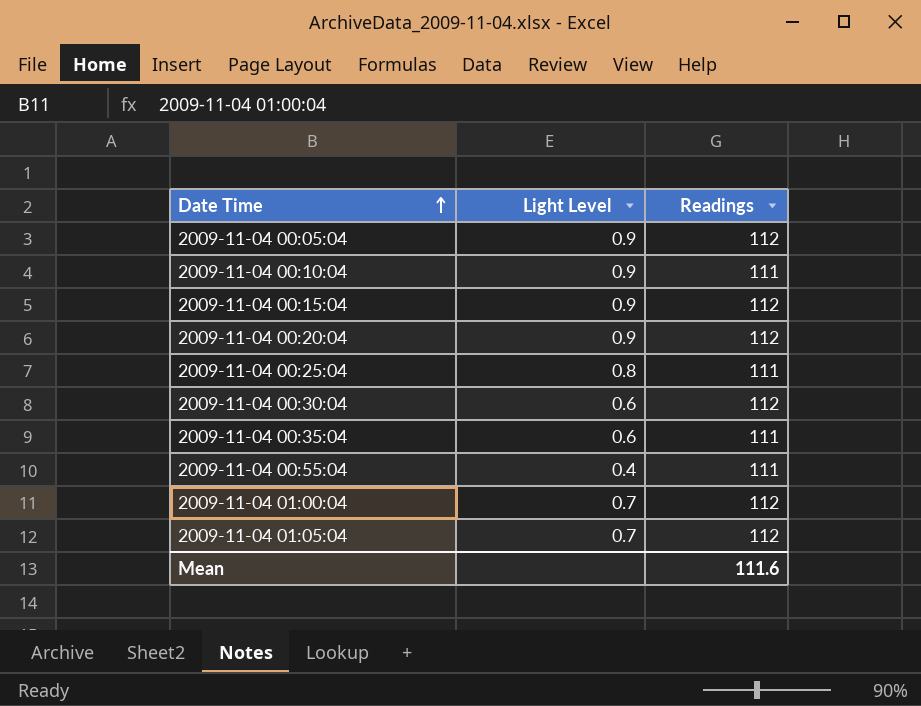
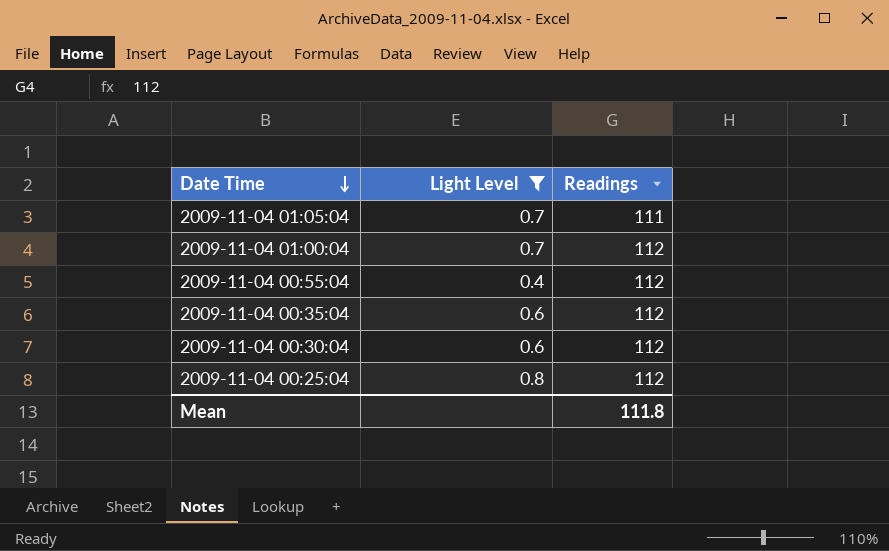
filter: none -> Light Level != 0.9
row order: Date Time ascending -> Date Time descending
2009-11-04 01:05:04 | Readings: 112 -> 111
2009-11-04 00:55:04 | Readings: 111 -> 112
2009-11-04 00:35:04 | Readings: 111 -> 112
2009-11-04 00:25:04 | Readings: 111 -> 112
Mean | Readings: 111.6 -> 111.8

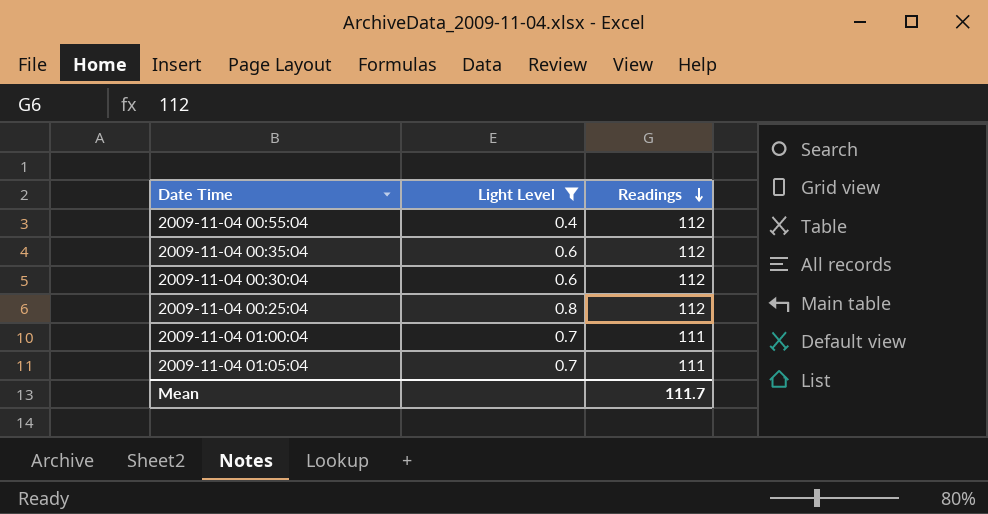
row order: Date Time descending -> Readings descending
2009-11-04 01:00:04 | Readings: 112 -> 111
Mean | Readings: 111.8 -> 111.7

